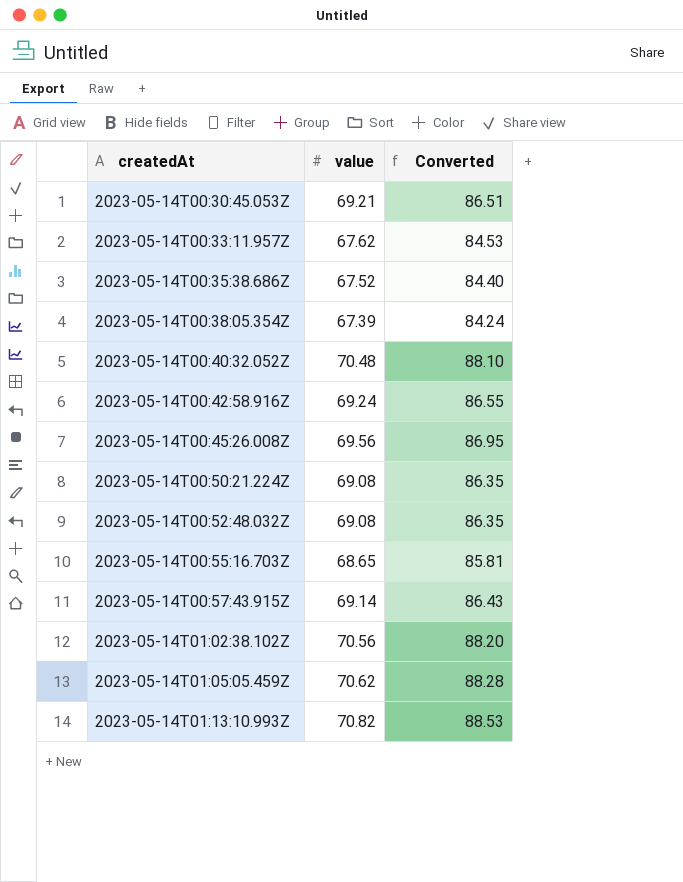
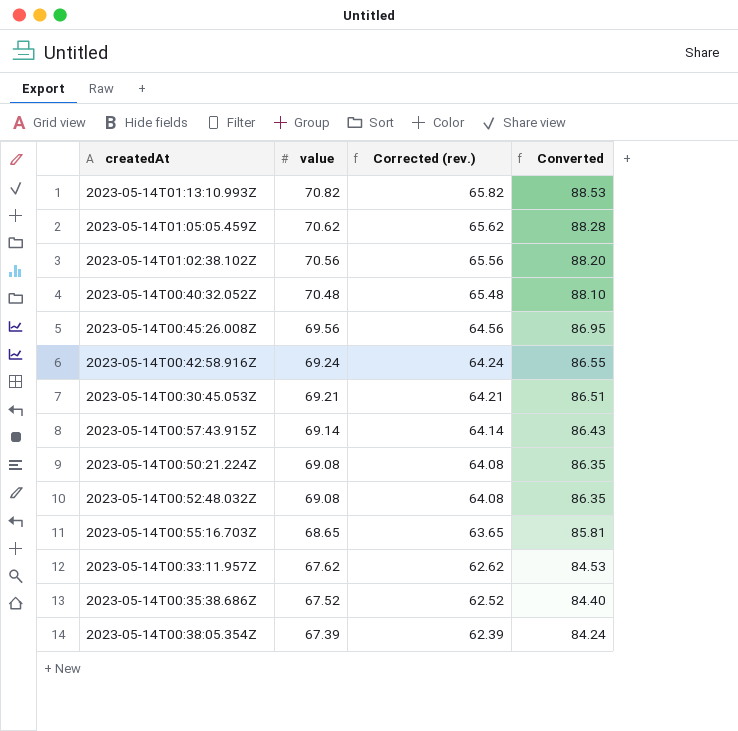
row order: createdAt ascending -> value descending
column Corrected (rev.) | formula: none -> [value] - 5

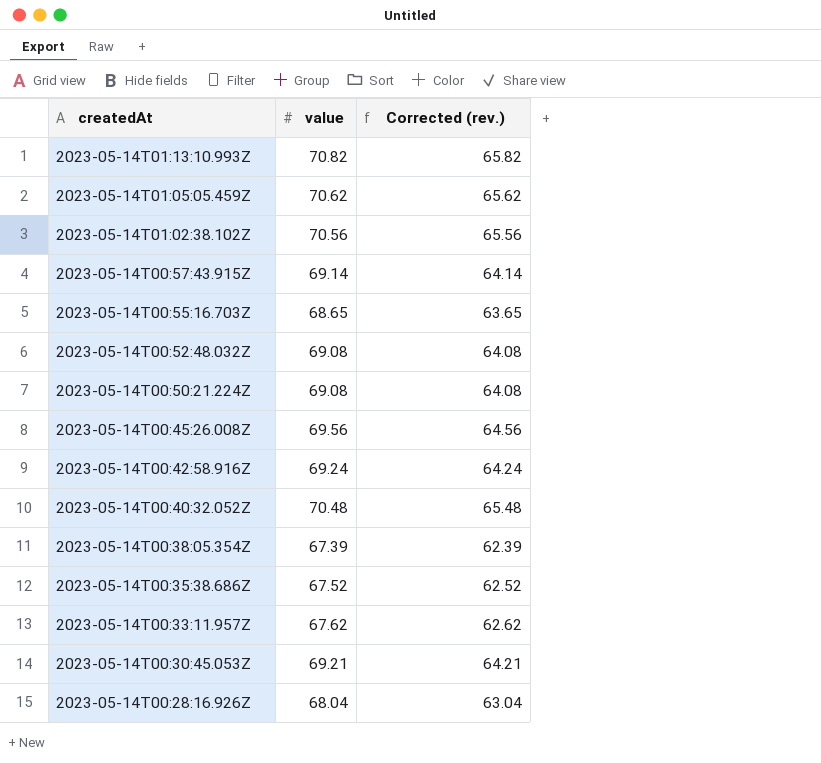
row order: value descending -> createdAt descending
column Converted | formula: [value] * 1.25 -> none
row 2023-05-14T00:28:16.926Z: none -> 68.04 | 63.04

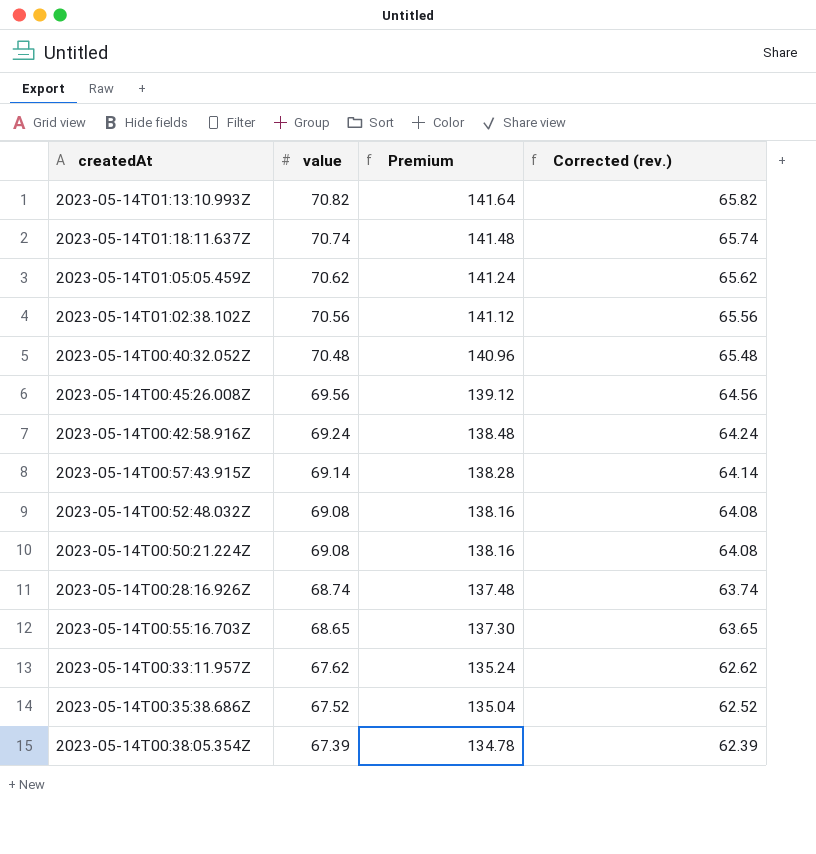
row order: createdAt descending -> value descending
column Premium | formula: none -> [value] * 2
row 2023-05-14T00:30:45.053Z: 69.21 | 64.21 -> none
row 2023-05-14T01:18:11.637Z: none -> 70.74 | 141.48 | 65.74
2023-05-14T00:28:16.926Z | value: 68.04 -> 68.74
2023-05-14T00:28:16.926Z | Corrected (rev.): 63.04 -> 63.74

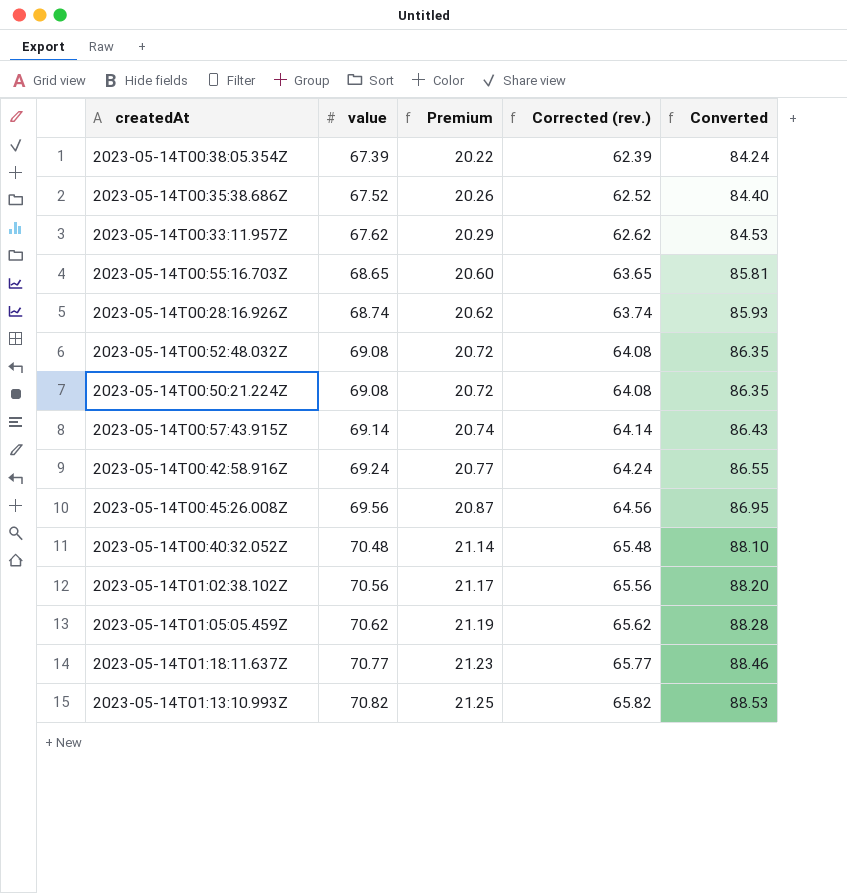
row order: value descending -> value ascending
column Premium | formula: [value] * 2 -> [value] * 0.3
column Converted | formula: none -> [value] * 1.25
2023-05-14T01:18:11.637Z | value: 70.74 -> 70.77
2023-05-14T01:18:11.637Z | Corrected (rev.): 65.74 -> 65.77

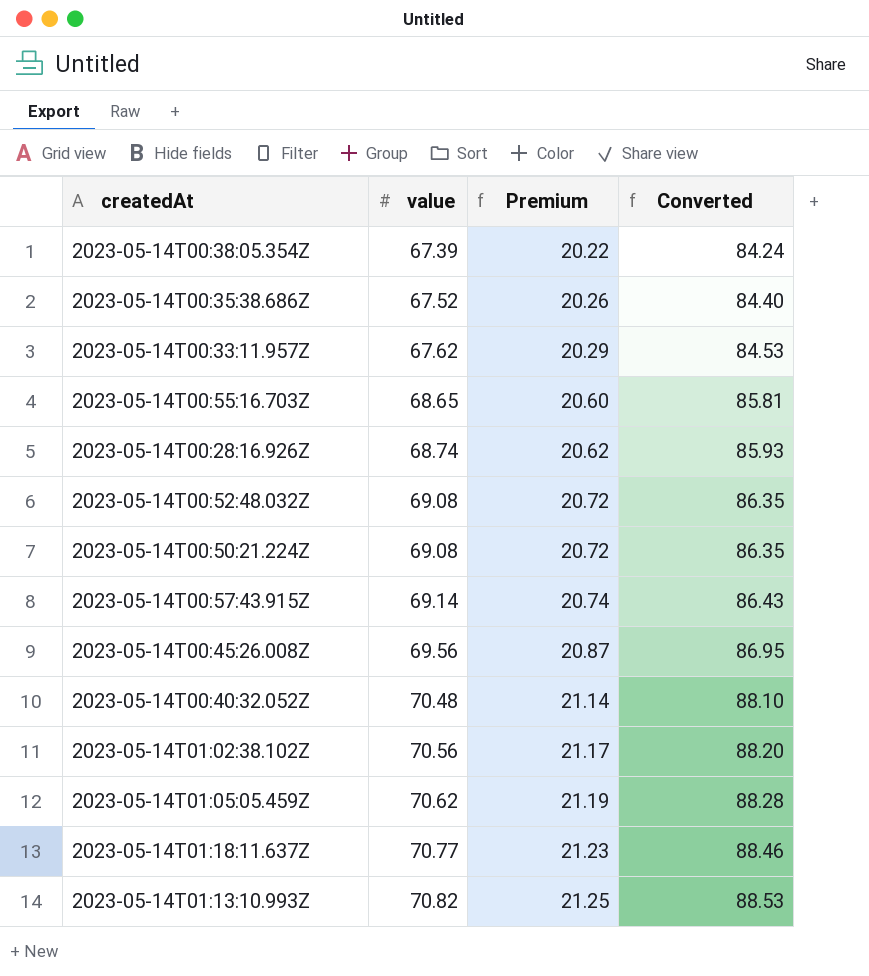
column Corrected (rev.) | formula: [value] - 5 -> none
row 2023-05-14T00:42:58.916Z: 69.24 | 20.77 | 64.24 | 86.55 -> none

